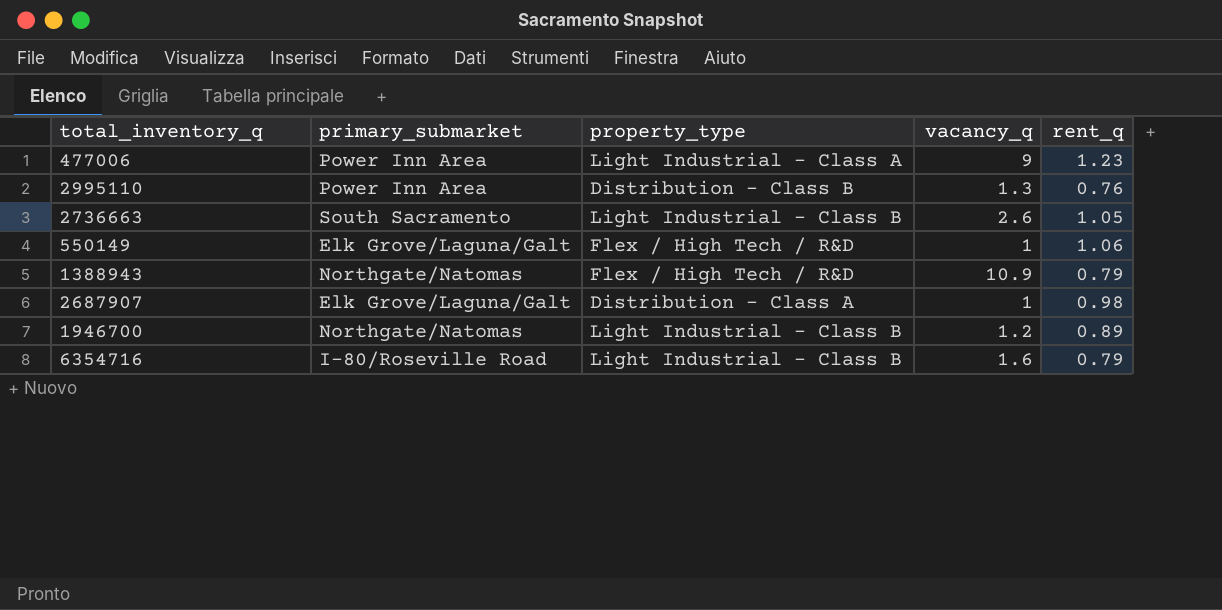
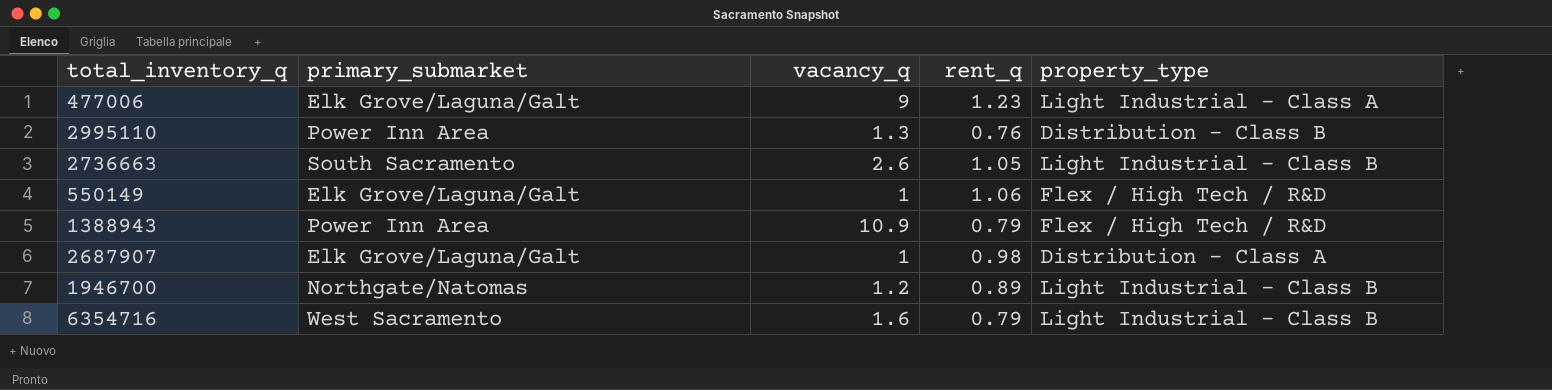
column property_type | position: 3 -> 5
477006 | primary_submarket: Power Inn Area -> Elk Grove/Laguna/Galt
1388943 | primary_submarket: Northgate/Natomas -> Power Inn Area
6354716 | primary_submarket: I-80/Roseville Road -> West Sacramento

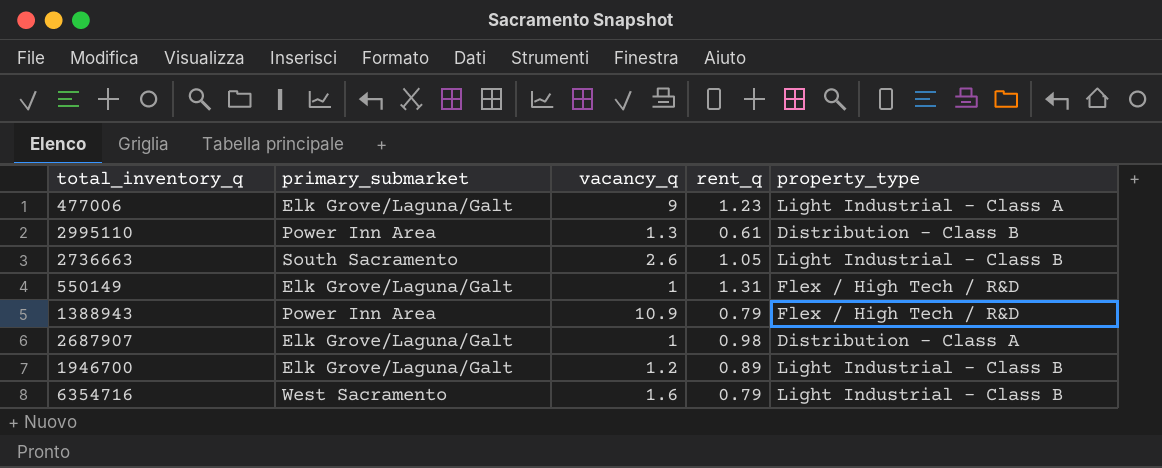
2995110 | rent_q: 0.76 -> 0.61
550149 | rent_q: 1.06 -> 1.31
1946700 | primary_submarket: Northgate/Natomas -> Elk Grove/Laguna/Galt

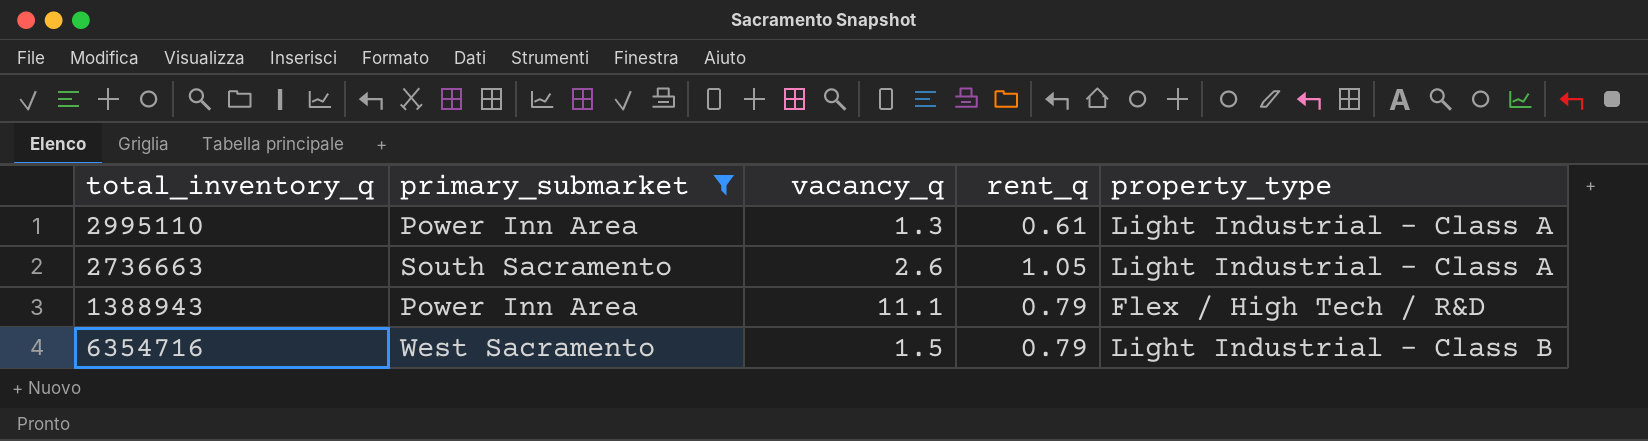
filter: none -> primary_submarket != Elk Grove/Laguna/Galt
2995110 | property_type: Distribution - Class B -> Light Industrial - Class A
2736663 | property_type: Light Industrial - Class B -> Light Industrial - Class A
1388943 | vacancy_q: 10.9 -> 11.1
6354716 | vacancy_q: 1.6 -> 1.5

